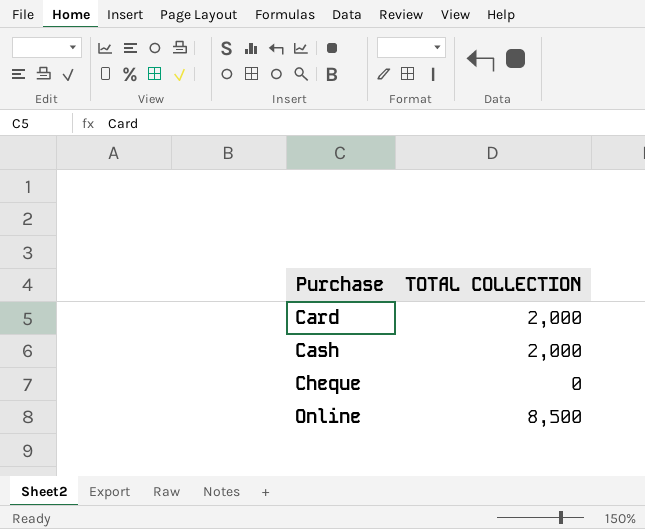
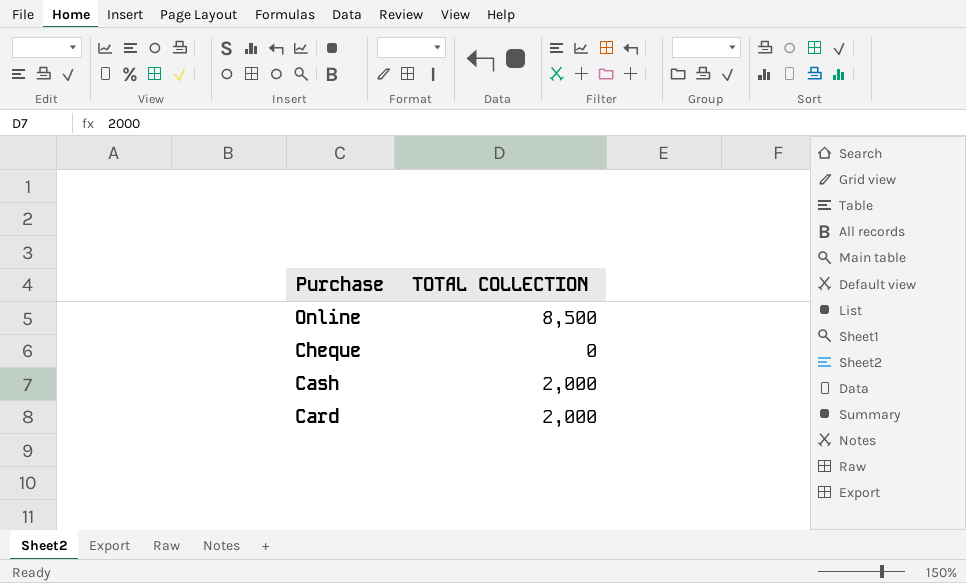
row order: Purchase ascending -> Purchase descending

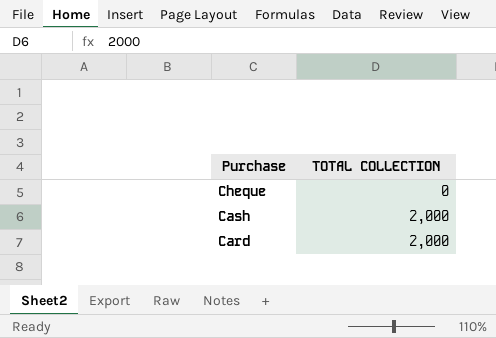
row Online: 8,500 -> none

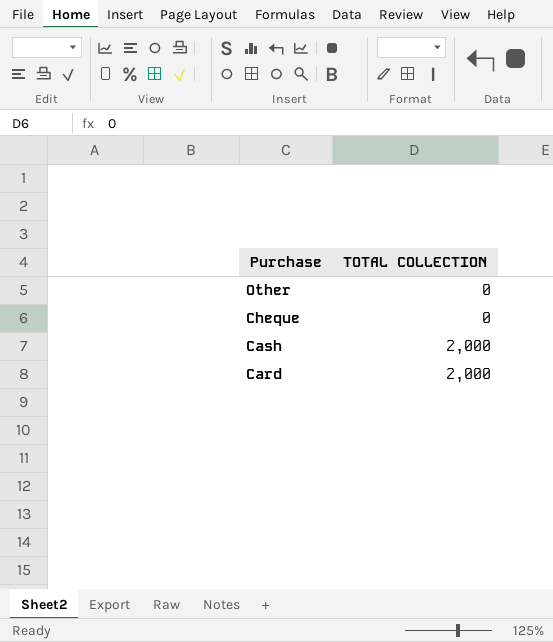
row Other: none -> 0

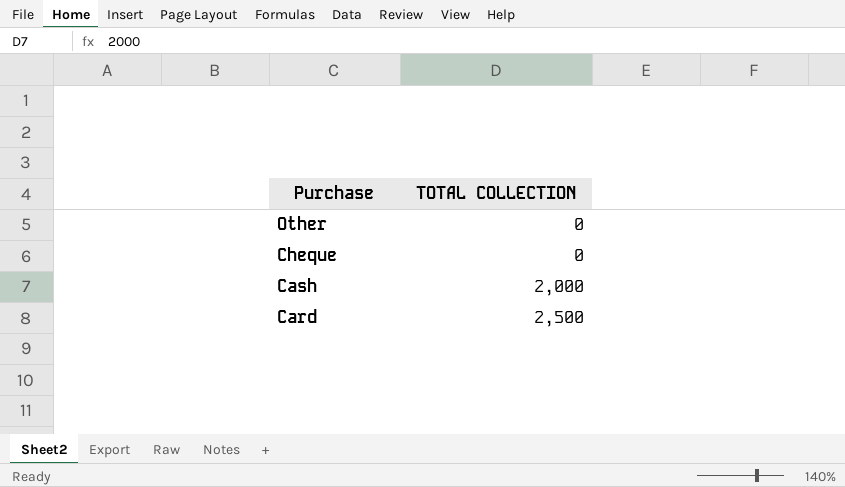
Card | TOTAL COLLECTION: 2,000 -> 2,500

